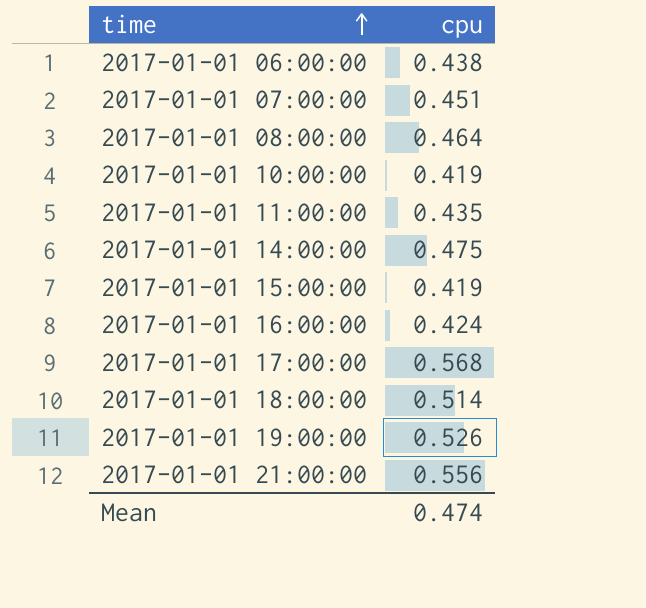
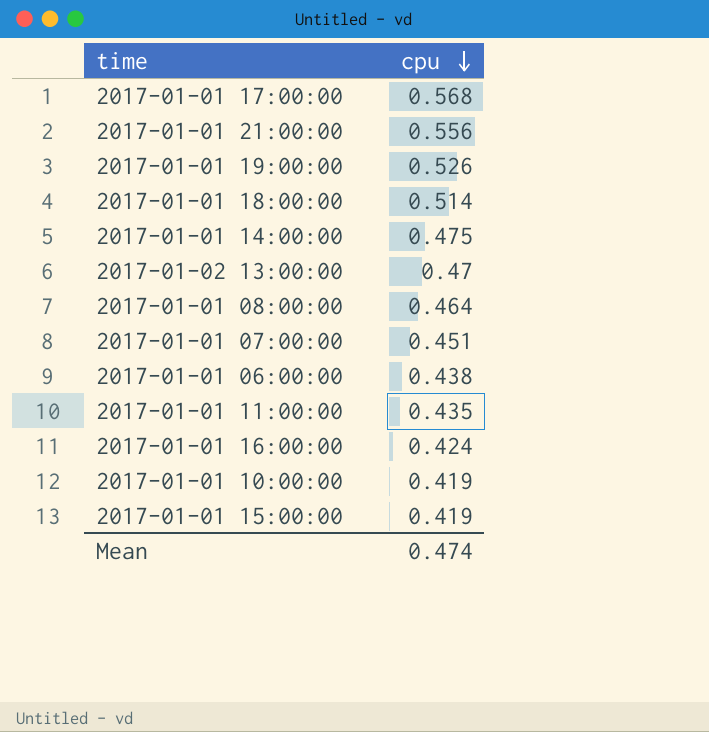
row order: time ascending -> cpu descending
row 2017-01-02 13:00:00: none -> 0.47

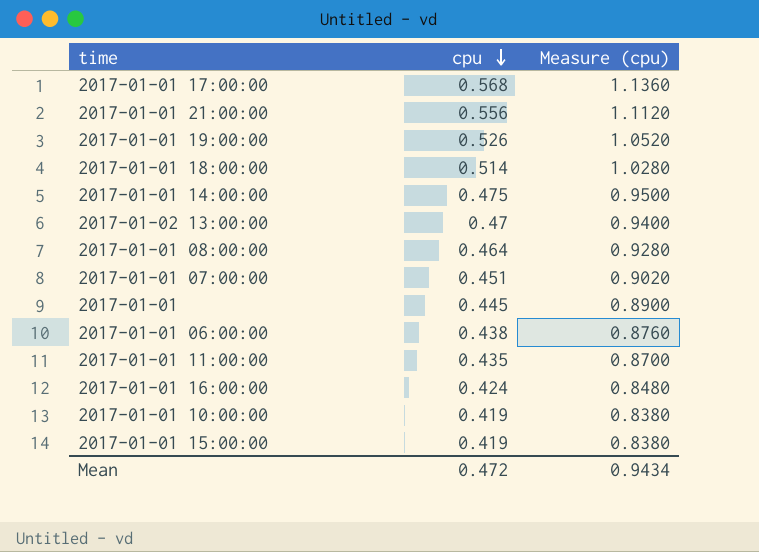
column Measure (cpu) | formula: none -> [cpu] * 2
row 2017-01-01: none -> 0.445 | 0.8900
Mean | cpu: 0.474 -> 0.472

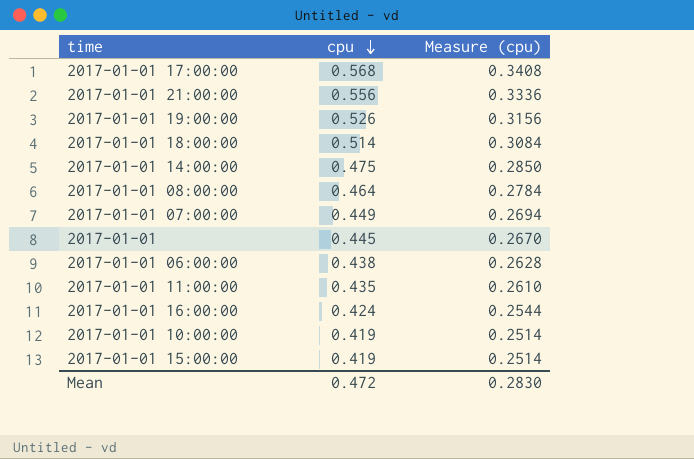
column Measure (cpu) | formula: [cpu] * 2 -> [cpu] * 0.6
row 2017-01-02 13:00:00: 0.47 | 0.9400 -> none
2017-01-01 07:00:00 | cpu: 0.451 -> 0.449
Mean | Measure (cpu): 0.9434 -> 0.2830

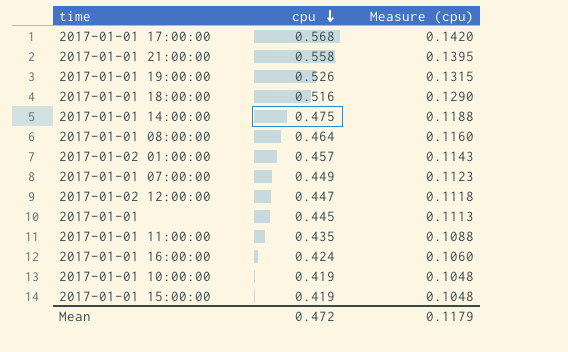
column Measure (cpu) | formula: [cpu] * 0.6 -> [cpu] * 0.25
row 2017-01-01 06:00:00: 0.438 | 0.2628 -> none
2017-01-01 21:00:00 | cpu: 0.556 -> 0.558
2017-01-01 18:00:00 | cpu: 0.514 -> 0.516
row 2017-01-02 01:00:00: none -> 0.457 | 0.1143
row 2017-01-02 12:00:00: none -> 0.447 | 0.1118
Mean | Measure (cpu): 0.2830 -> 0.1179

